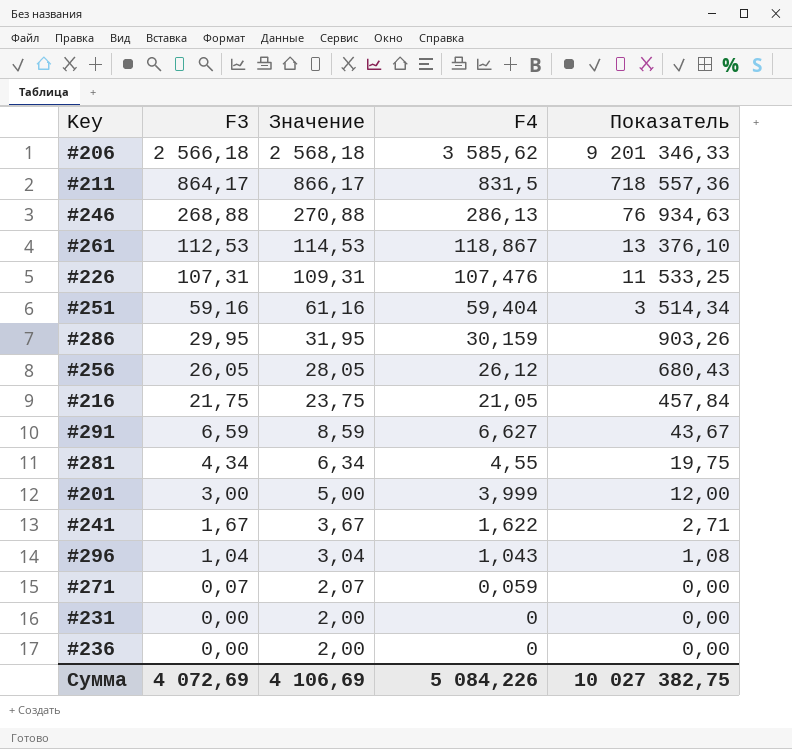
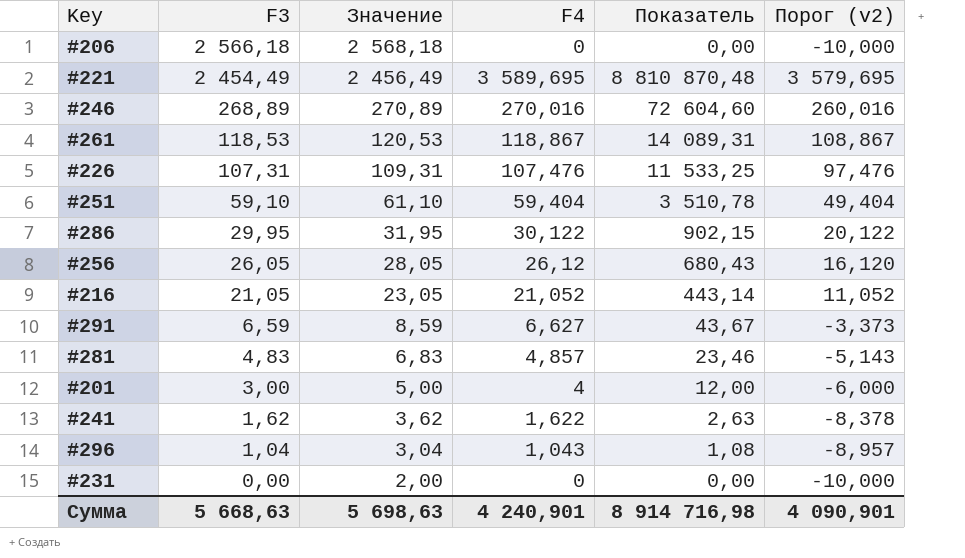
column Порог (v2) | formula: none -> [F4] - 10
row #211: 864,17 | 866,17 | 831,5 | 718 557,36 -> none
row #271: 0,07 | 2,07 | 0,059 | 0,00 -> none
row #236: 0,00 | 2,00 | 0 | 0,00 -> none
#206 | F4: 3 585,62 -> 0
#206 | Показатель: 9 201 346,33 -> 0,00
row #221: none -> 2 454,49 | 2 456,49 | 3 589,695 | 8 810 870,48 | 3 579,695
#246 | F3: 268,88 -> 268,89
#246 | Значение: 270,88 -> 270,89
#246 | F4: 286,13 -> 270,016
#246 | Показатель: 76 934,63 -> 72 604,60
#261 | F3: 112,53 -> 118,53
#261 | Значение: 114,53 -> 120,53
#261 | Показатель: 13 376,10 -> 14 089,31
#251 | F3: 59,16 -> 59,10
#251 | Значение: 61,16 -> 61,10
#251 | Показатель: 3 514,34 -> 3 510,78
#286 | F4: 30,159 -> 30,122
#286 | Показатель: 903,26 -> 902,15
#216 | F3: 21,75 -> 21,05
#216 | Значение: 23,75 -> 23,05
#216 | F4: 21,05 -> 21,052
#216 | Показатель: 457,84 -> 443,14
#281 | F3: 4,34 -> 4,83
#281 | Значение: 6,34 -> 6,83
#281 | F4: 4,55 -> 4,857
#281 | Показатель: 19,75 -> 23,46
#201 | F4: 3,999 -> 4
#241 | F3: 1,67 -> 1,62
#241 | Значение: 3,67 -> 3,62
#241 | Показатель: 2,71 -> 2,63
Сумма | F3: 4 072,69 -> 5 668,63
Сумма | Значение: 4 106,69 -> 5 698,63
Сумма | F4: 5 084,226 -> 4 240,901
Сумма | Показатель: 10 027 382,75 -> 8 914 716,98

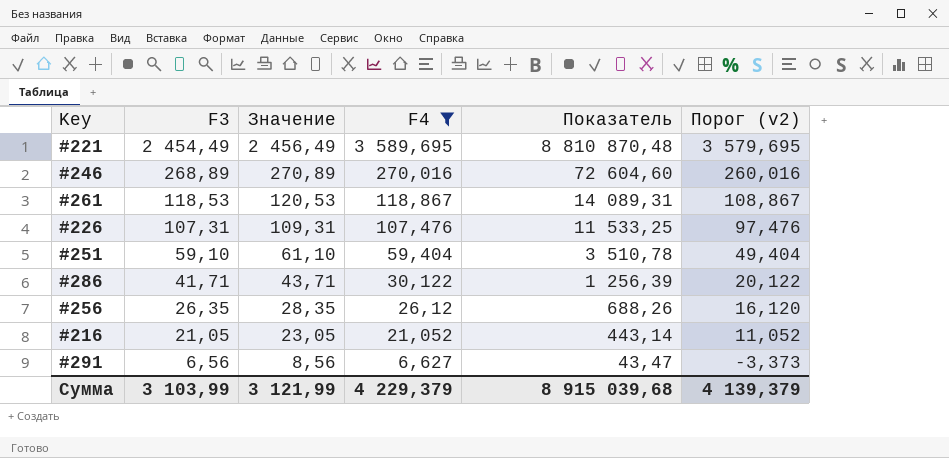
filter: none -> F4 >= 6,627
#286 | F3: 29,95 -> 41,71
#286 | Значение: 31,95 -> 43,71
#286 | Показатель: 902,15 -> 1 256,39
#256 | F3: 26,05 -> 26,35
#256 | Значение: 28,05 -> 28,35
#256 | Показатель: 680,43 -> 688,26
#291 | F3: 6,59 -> 6,56
#291 | Значение: 8,59 -> 8,56
#291 | Показатель: 43,67 -> 43,47
Сумма | F3: 5 668,63 -> 3 103,99
Сумма | Значение: 5 698,63 -> 3 121,99
Сумма | F4: 4 240,901 -> 4 229,379
Сумма | Показатель: 8 914 716,98 -> 8 915 039,68
Сумма | Порог (v2): 4 090,901 -> 4 139,379

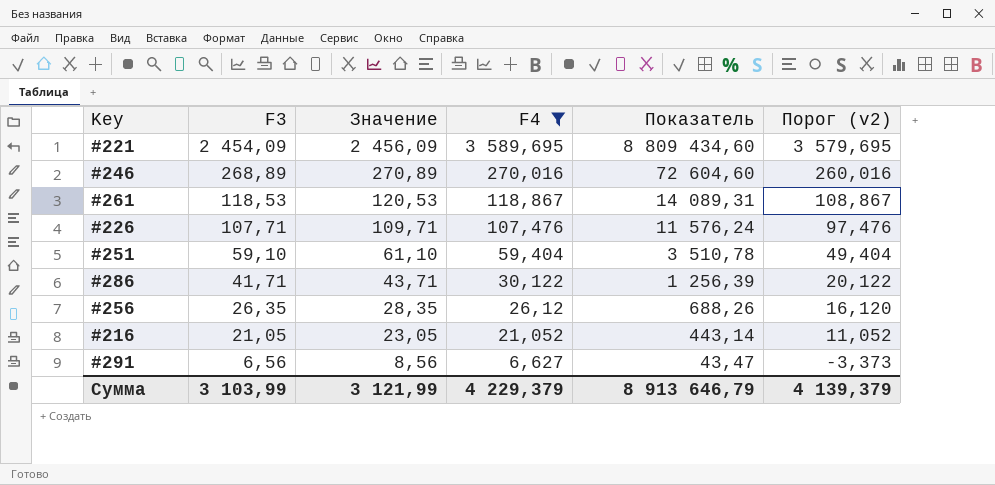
#221 | F3: 2 454,49 -> 2 454,09
#221 | Значение: 2 456,49 -> 2 456,09
#221 | Показатель: 8 810 870,48 -> 8 809 434,60
#226 | F3: 107,31 -> 107,71
#226 | Значение: 109,31 -> 109,71
#226 | Показатель: 11 533,25 -> 11 576,24
Сумма | Показатель: 8 915 039,68 -> 8 913 646,79

